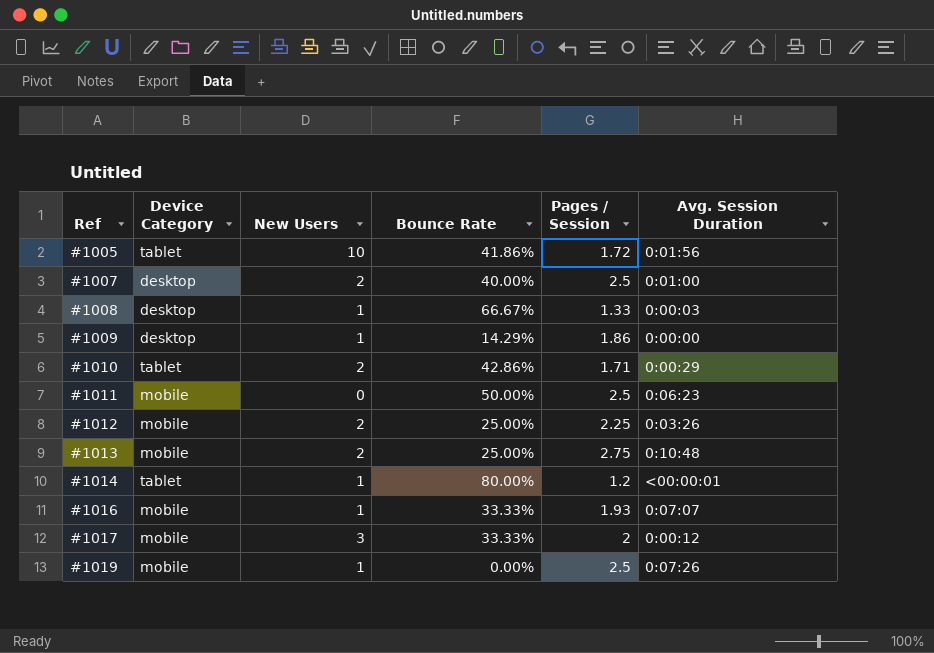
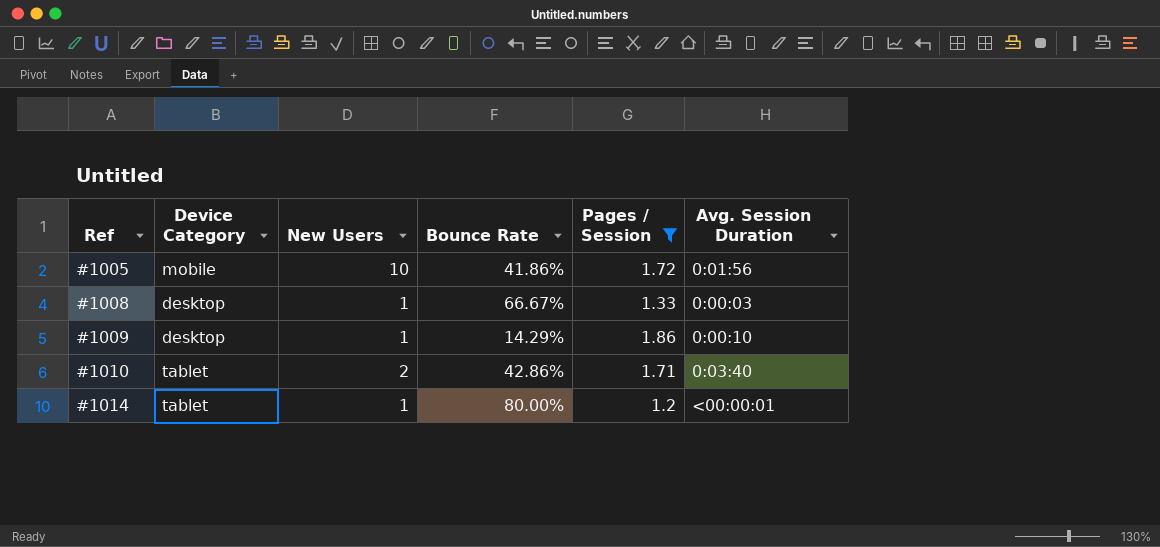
filter: none -> Pages / Session <= 1.86
#1005 | Device Category: tablet -> mobile
#1009 | Avg. Session Duration: 0:00:00 -> 0:00:10
#1010 | Avg. Session Duration: 0:00:29 -> 0:03:40

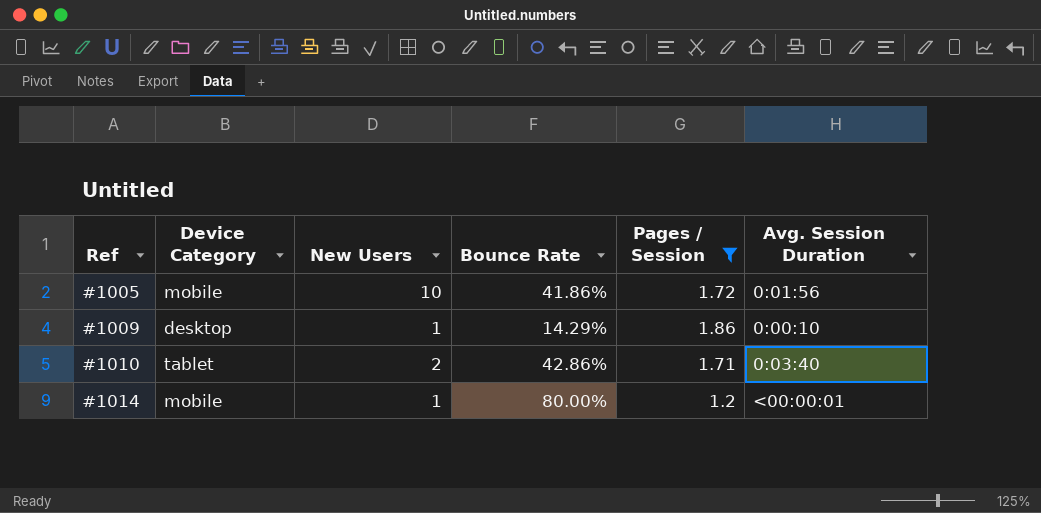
row #1008: desktop | 1 | 66.67% | 1.33 | 0:00:03 -> none
#1014 | Device Category: tablet -> mobile

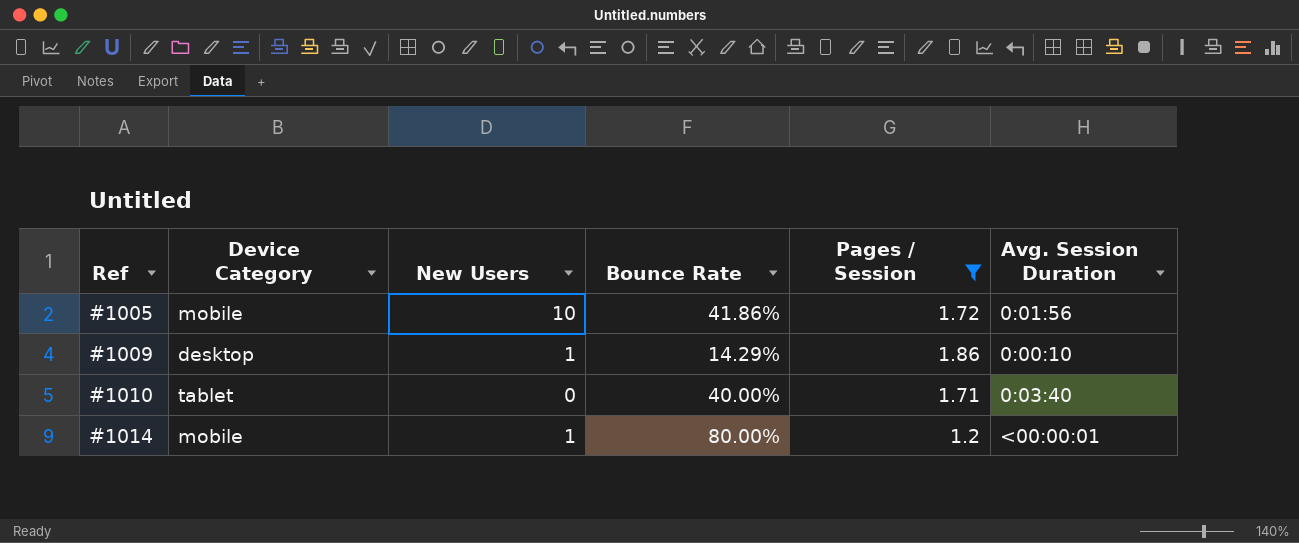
#1010 | New Users: 2 -> 0
#1010 | Bounce Rate: 42.86% -> 40.00%

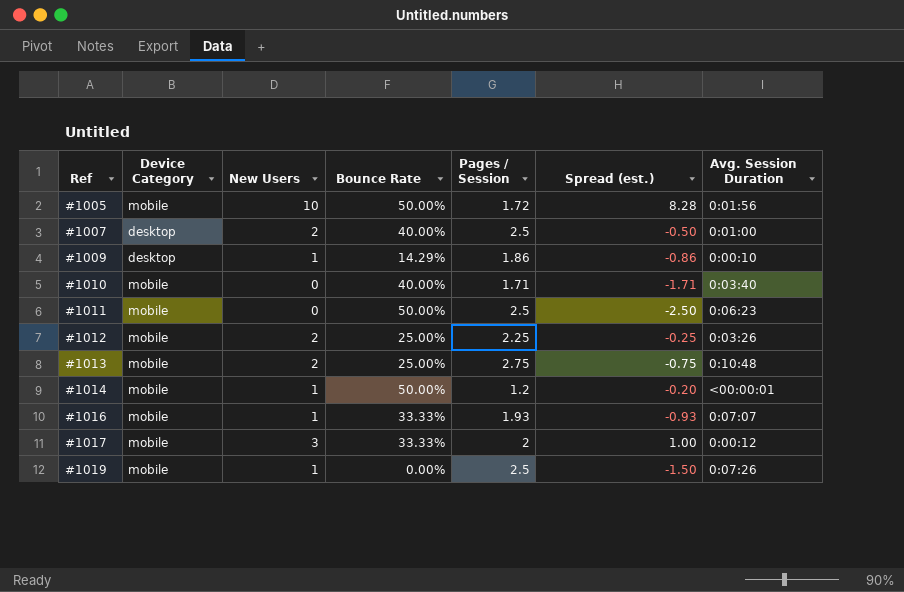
filter: Pages / Session <= 1.86 -> none
column Spread (est.) | formula: none -> [New Users] - [Pages / Session]
#1005 | Bounce Rate: 41.86% -> 50.00%
#1010 | Device Category: tablet -> mobile
#1014 | Bounce Rate: 80.00% -> 50.00%

